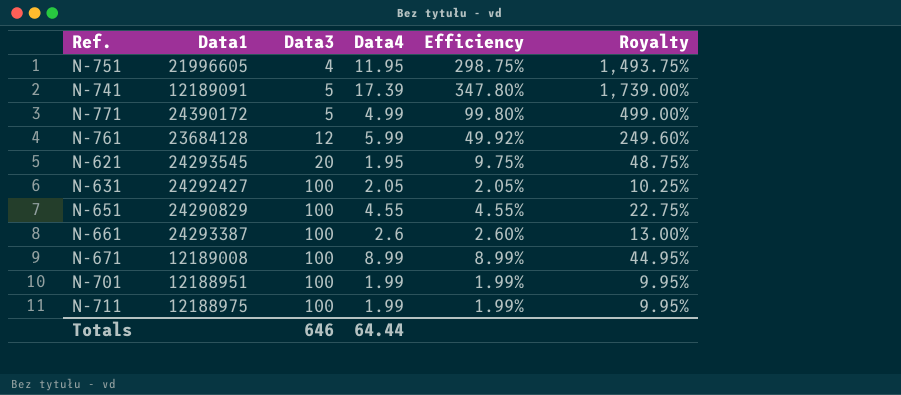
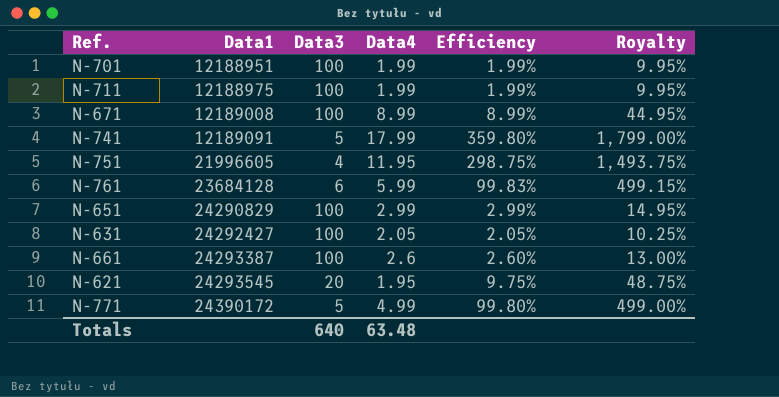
row order: Data3 ascending -> Data1 ascending
N-741 | Data4: 17.39 -> 17.99
N-741 | Efficiency: 347.80% -> 359.80%
N-741 | Royalty: 1,739.00% -> 1,799.00%
N-761 | Data3: 12 -> 6
N-761 | Efficiency: 49.92% -> 99.83%
N-761 | Royalty: 249.60% -> 499.15%
N-651 | Data4: 4.55 -> 2.99
N-651 | Efficiency: 4.55% -> 2.99%
N-651 | Royalty: 22.75% -> 14.95%
Totals | Data3: 646 -> 640
Totals | Data4: 64.44 -> 63.48

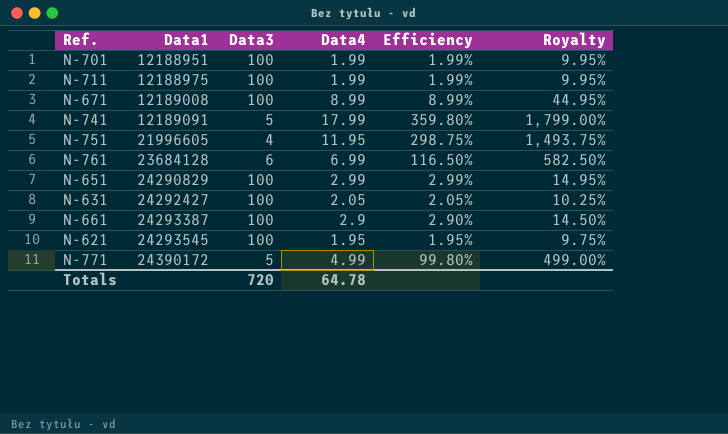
N-761 | Data4: 5.99 -> 6.99
N-761 | Efficiency: 99.83% -> 116.50%
N-761 | Royalty: 499.15% -> 582.50%
N-661 | Data4: 2.6 -> 2.9
N-661 | Efficiency: 2.60% -> 2.90%
N-661 | Royalty: 13.00% -> 14.50%
N-621 | Data3: 20 -> 100
N-621 | Efficiency: 9.75% -> 1.95%
N-621 | Royalty: 48.75% -> 9.75%
Totals | Data3: 640 -> 720
Totals | Data4: 63.48 -> 64.78

